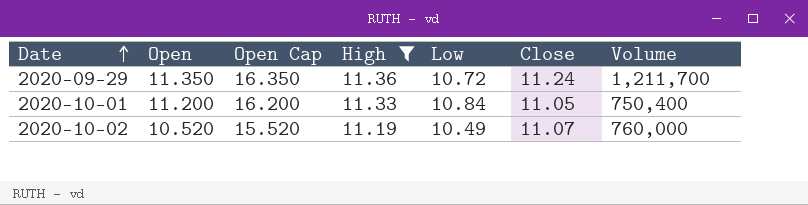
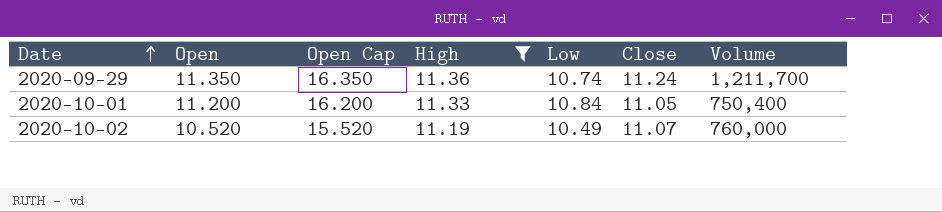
2020-09-29 | Low: 10.72 -> 10.74

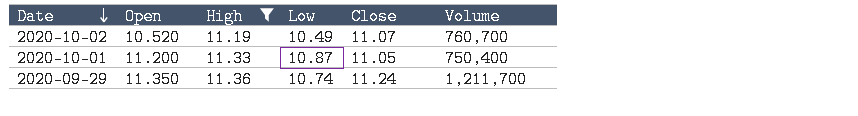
row order: Date ascending -> Date descending
column Open Cap | formula: [Open] + 5 -> none
2020-10-02 | Volume: 760,000 -> 760,700
2020-10-01 | Low: 10.84 -> 10.87

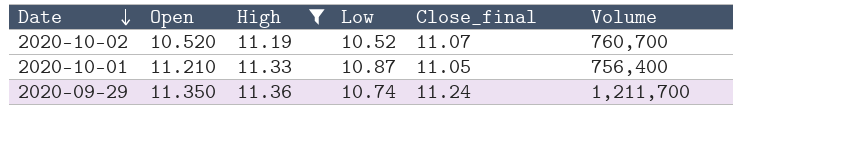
column name: Close -> Close_final
2020-10-02 | Low: 10.49 -> 10.52
2020-10-01 | Open: 11.200 -> 11.210
2020-10-01 | Volume: 750,400 -> 756,400

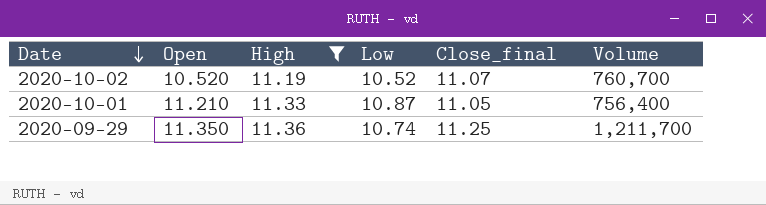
2020-09-29 | Close_final: 11.24 -> 11.25

